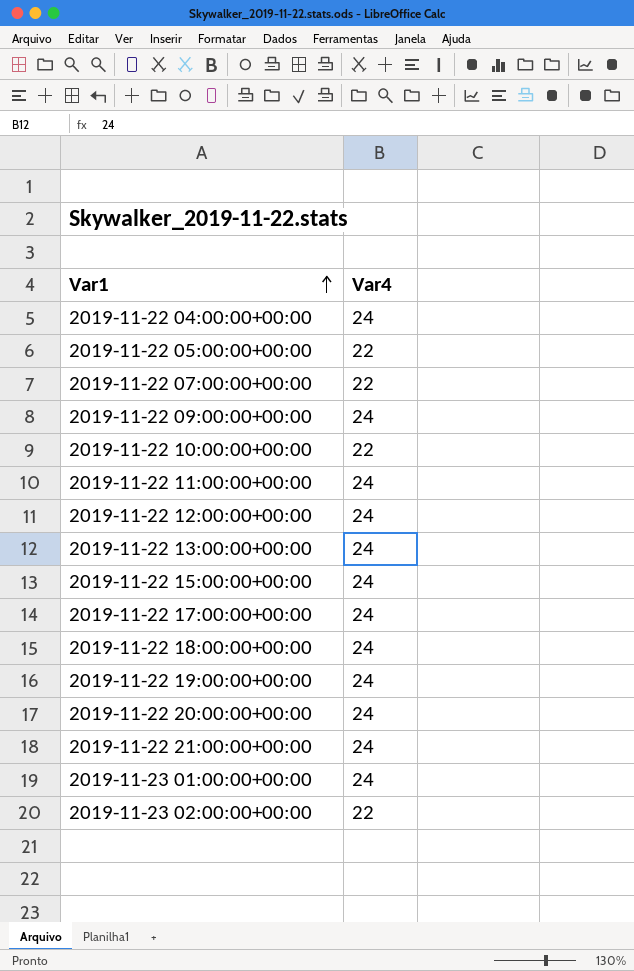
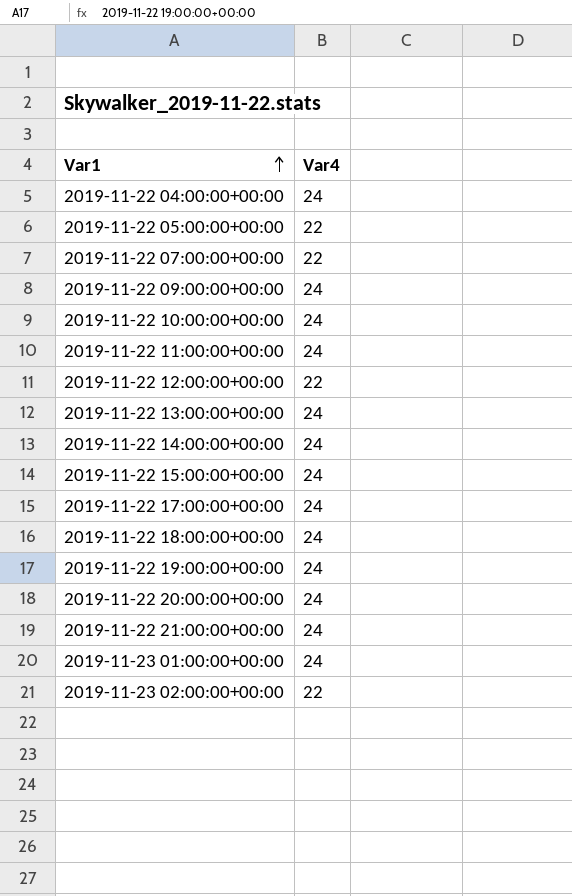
2019-11-22 10:00:00+00:00 | Var4: 22 -> 24
2019-11-22 12:00:00+00:00 | Var4: 24 -> 22
row 2019-11-22 14:00:00+00:00: none -> 24

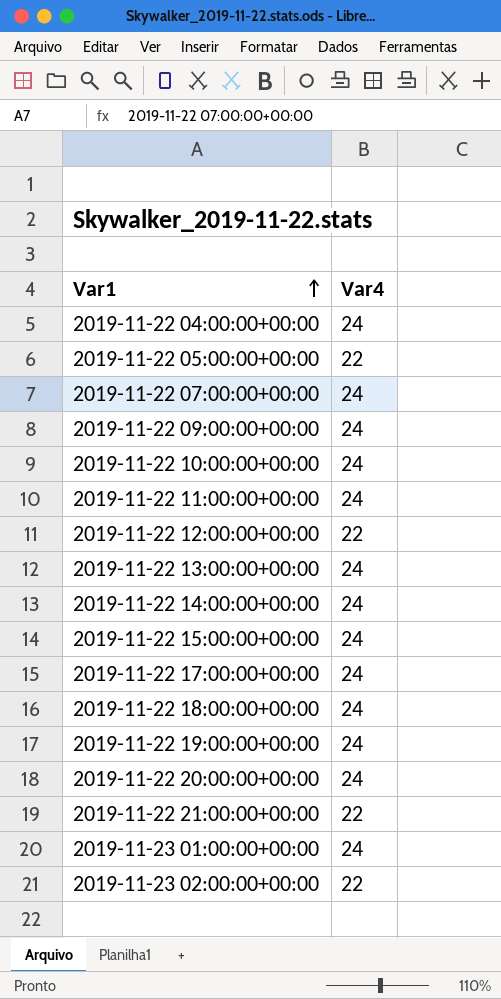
2019-11-22 07:00:00+00:00 | Var4: 22 -> 24
2019-11-22 21:00:00+00:00 | Var4: 24 -> 22

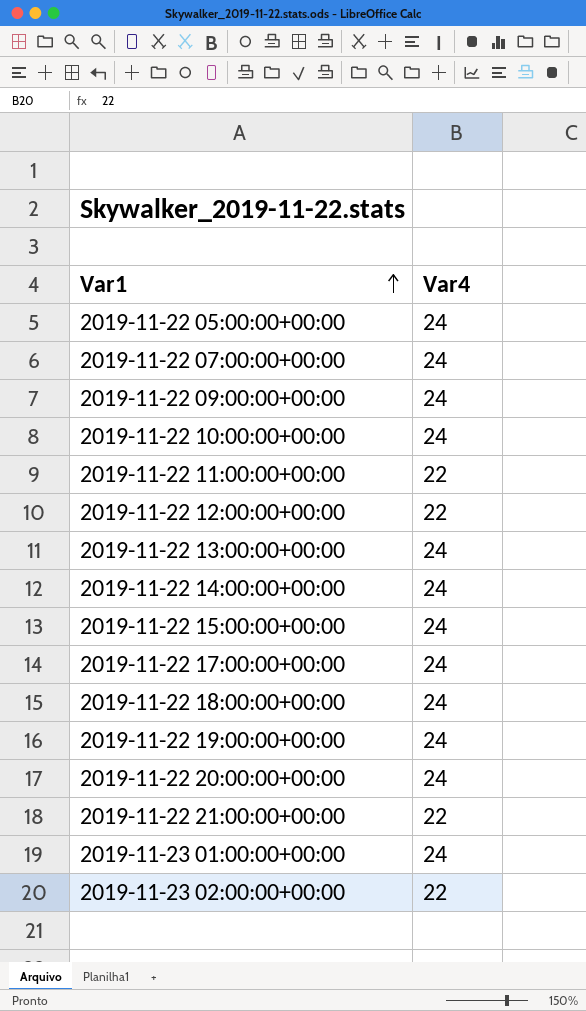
row 2019-11-22 04:00:00+00:00: 24 -> none
2019-11-22 05:00:00+00:00 | Var4: 22 -> 24
2019-11-22 11:00:00+00:00 | Var4: 24 -> 22

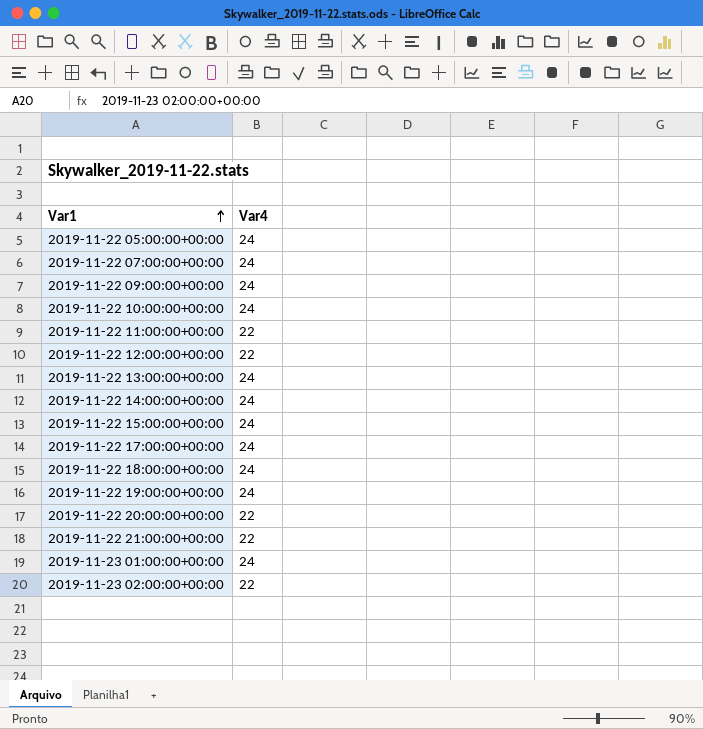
2019-11-22 20:00:00+00:00 | Var4: 24 -> 22

